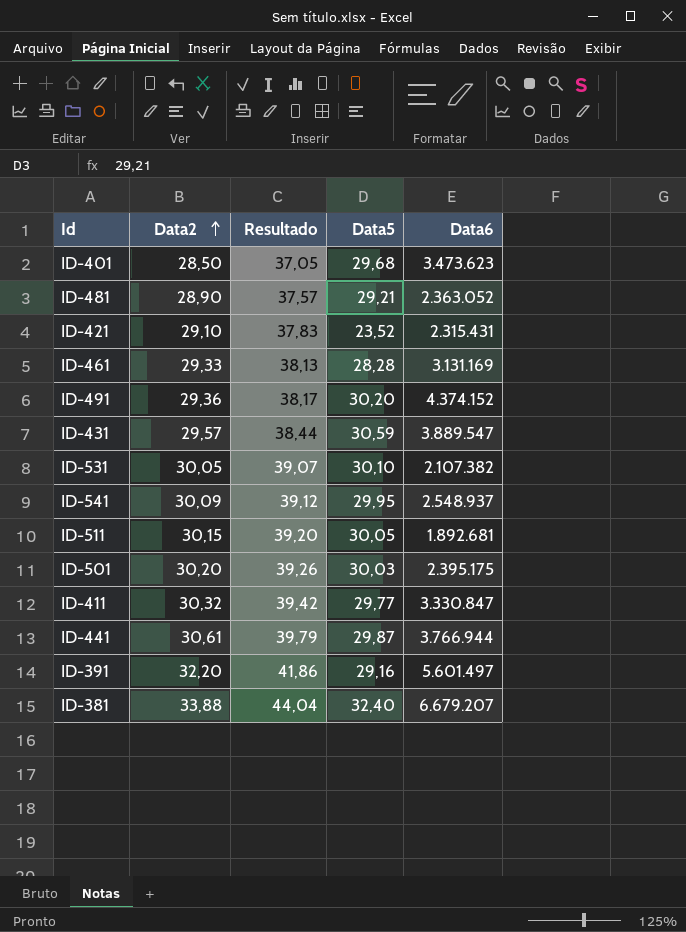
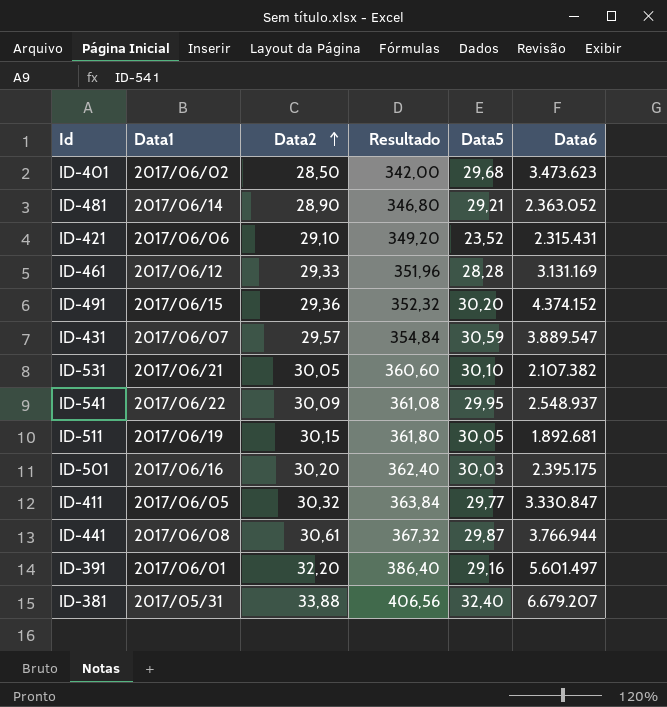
column Data1 | position: none -> 2
column Resultado | formula: [Data2] * 1,3 -> [Data2] * 12

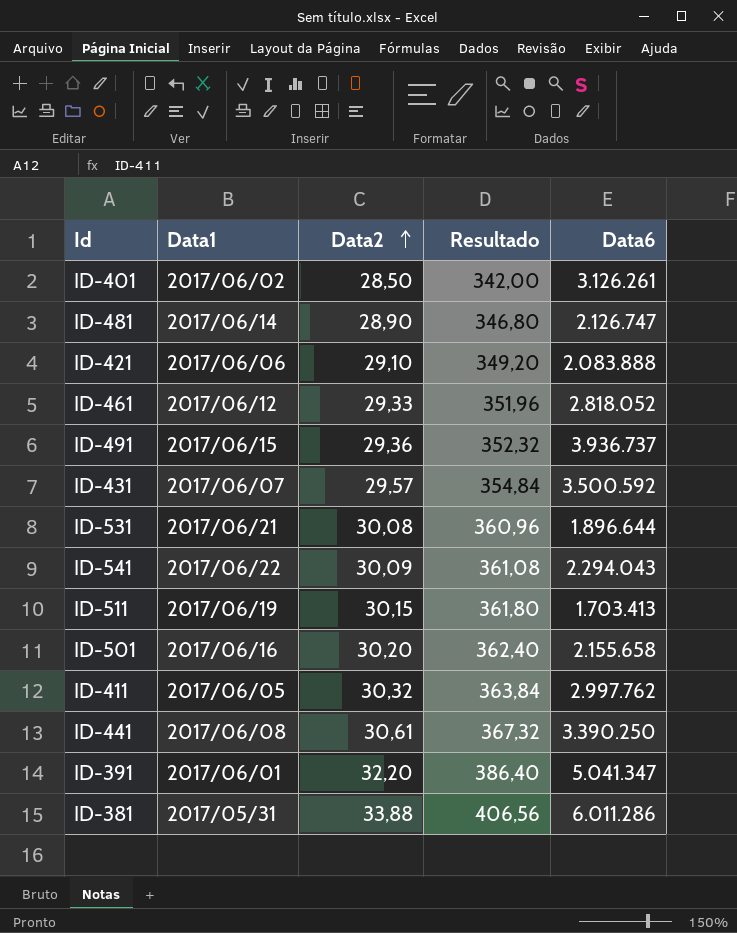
column Data5 | position: 5 -> none
ID-401 | Data6: 3.473.623 -> 3.126.261
ID-481 | Data6: 2.363.052 -> 2.126.747
ID-421 | Data6: 2.315.431 -> 2.083.888
ID-461 | Data6: 3.131.169 -> 2.818.052
ID-491 | Data6: 4.374.152 -> 3.936.737
ID-431 | Data6: 3.889.547 -> 3.500.592
ID-531 | Data2: 30,05 -> 30,08
ID-531 | Resultado: 360,60 -> 360,96
ID-531 | Data6: 2.107.382 -> 1.896.644
ID-541 | Data6: 2.548.937 -> 2.294.043
ID-511 | Data6: 1.892.681 -> 1.703.413
ID-501 | Data6: 2.395.175 -> 2.155.658
ID-411 | Data6: 3.330.847 -> 2.997.762
ID-441 | Data6: 3.766.944 -> 3.390.250
ID-391 | Data6: 5.601.497 -> 5.041.347
ID-381 | Data6: 6.679.207 -> 6.011.286

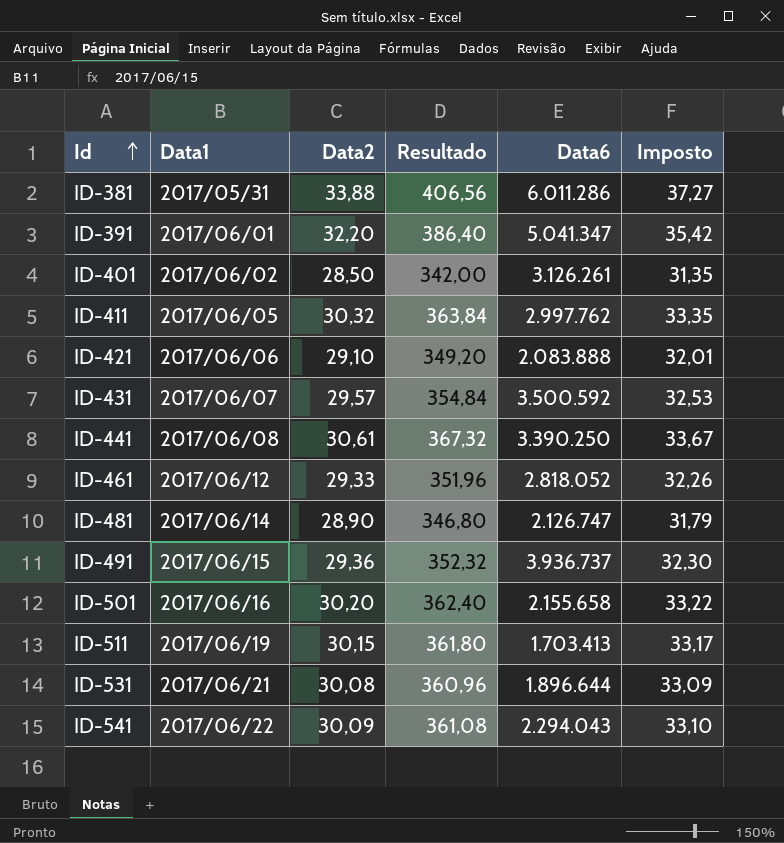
row order: Data2 ascending -> Id ascending
column Imposto | formula: none -> [Data2] * 1,1

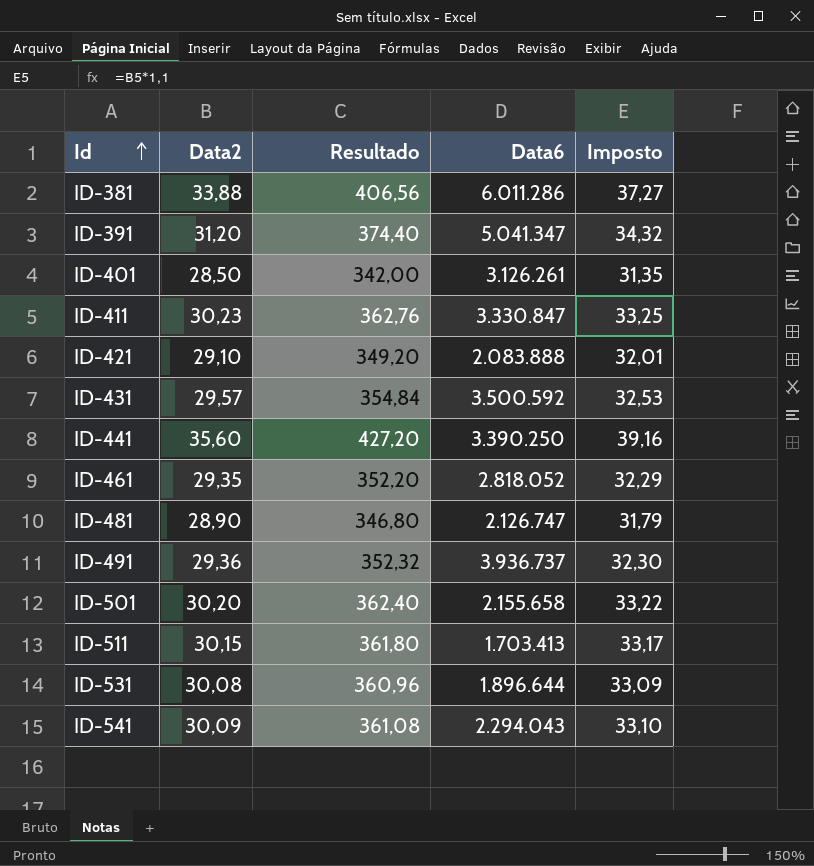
column Data1 | position: 2 -> none
ID-391 | Data2: 32,20 -> 31,20
ID-391 | Resultado: 386,40 -> 374,40
ID-391 | Imposto: 35,42 -> 34,32
ID-411 | Data2: 30,32 -> 30,23
ID-411 | Resultado: 363,84 -> 362,76
ID-411 | Data6: 2.997.762 -> 3.330.847
ID-411 | Imposto: 33,35 -> 33,25
ID-441 | Data2: 30,61 -> 35,60
ID-441 | Resultado: 367,32 -> 427,20
ID-441 | Imposto: 33,67 -> 39,16
ID-461 | Data2: 29,33 -> 29,35
ID-461 | Resultado: 351,96 -> 352,20
ID-461 | Imposto: 32,26 -> 32,29

